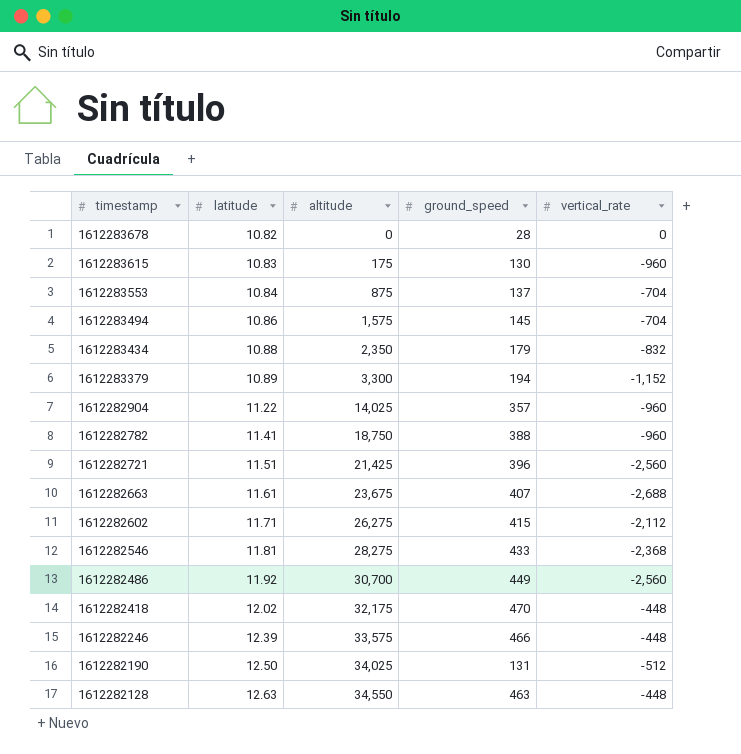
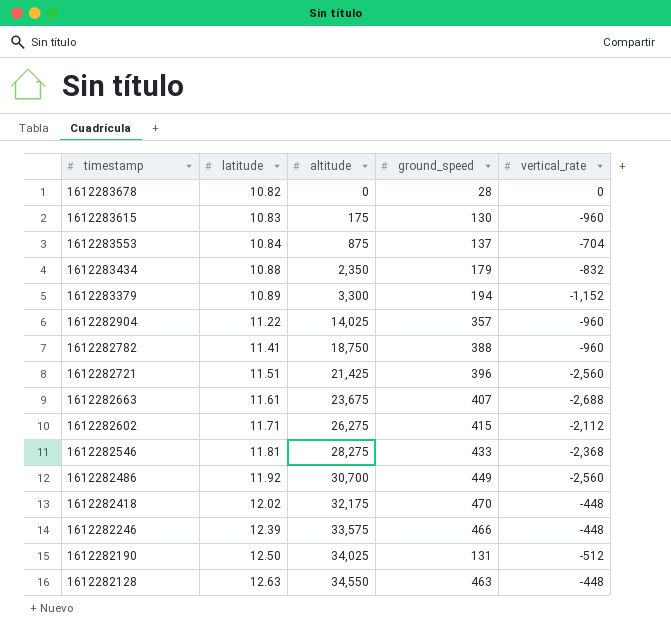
row 1612283494: 10.86 | 1,575 | 145 | -704 -> none

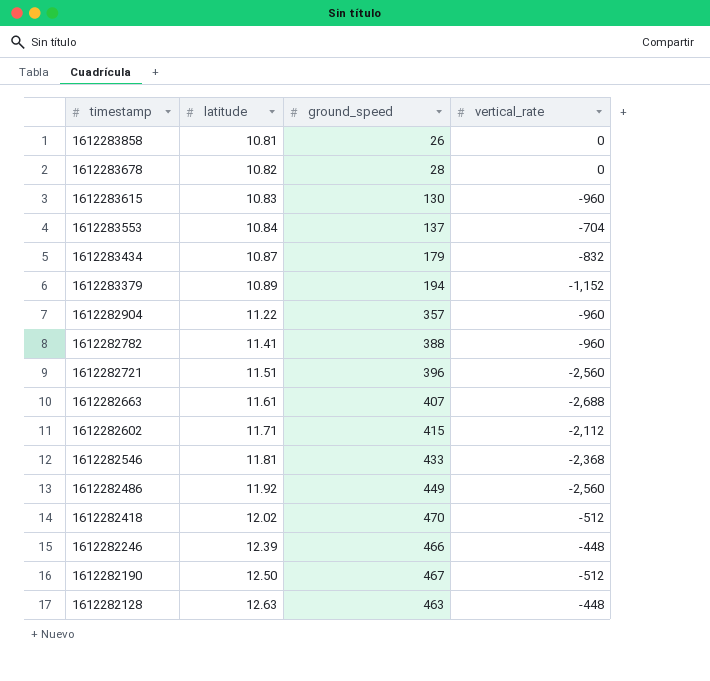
column altitude | position: 3 -> none
row 1612283858: none -> 10.81 | 26 | 0
1612283434 | latitude: 10.88 -> 10.87
1612282418 | vertical_rate: -448 -> -512
1612282190 | ground_speed: 131 -> 467

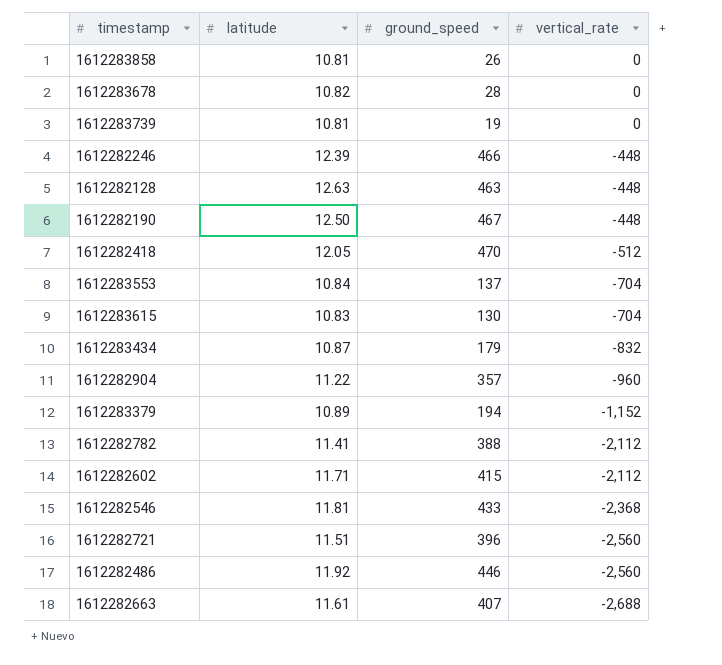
row order: timestamp descending -> vertical_rate descending
row 1612283739: none -> 10.81 | 19 | 0
1612282190 | vertical_rate: -512 -> -448
1612282418 | latitude: 12.02 -> 12.05
1612283615 | vertical_rate: -960 -> -704
1612282782 | vertical_rate: -960 -> -2,112
1612282486 | ground_speed: 449 -> 446

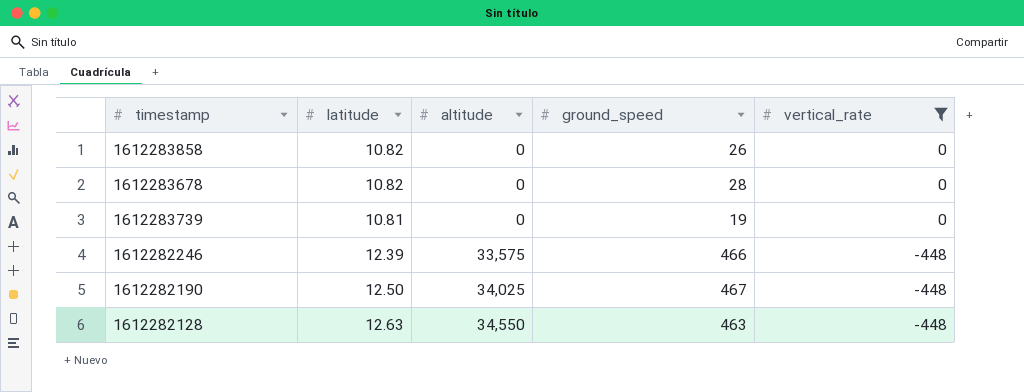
filter: none -> vertical_rate >= -448
row order: vertical_rate descending -> altitude ascending
column altitude | position: none -> 3
1612283858 | latitude: 10.81 -> 10.82

